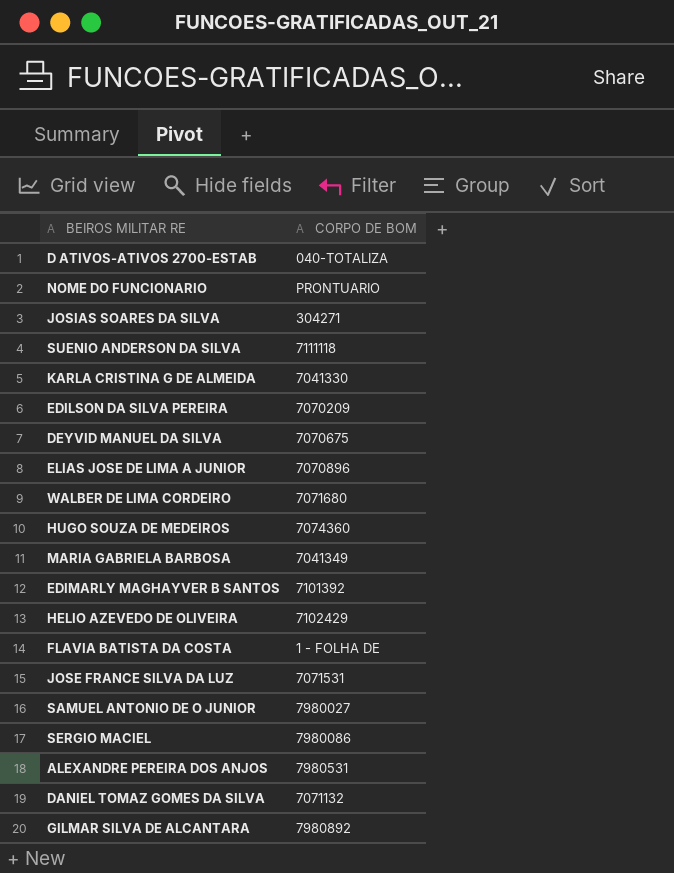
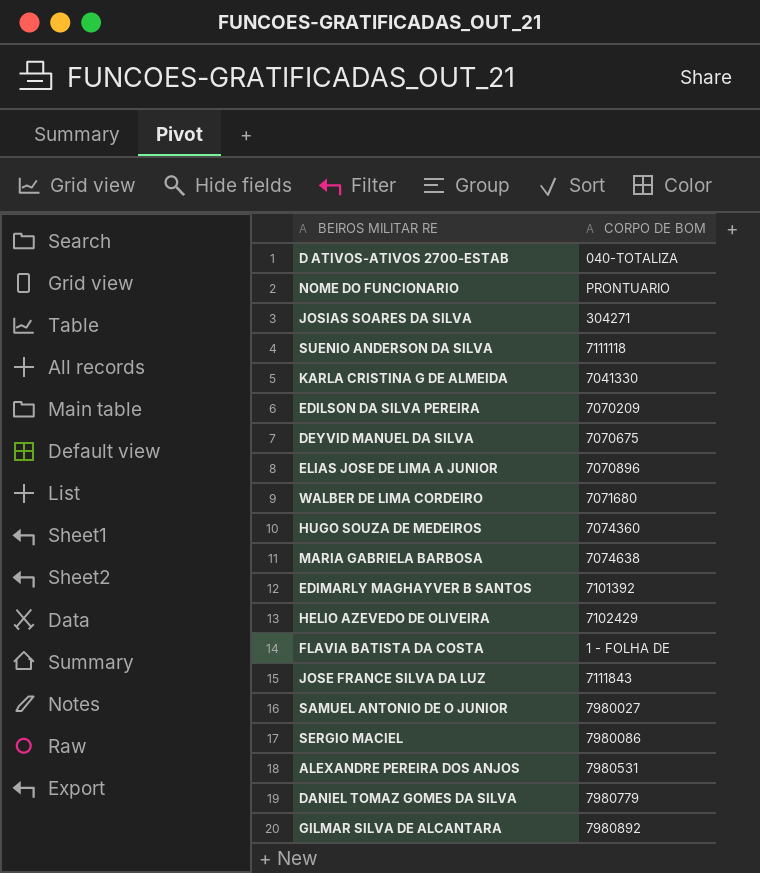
MARIA GABRIELA BARBOSA | CORPO DE BOM: 7041349 -> 7074638
JOSE FRANCE SILVA DA LUZ | CORPO DE BOM: 7071531 -> 7111843
DANIEL TOMAZ GOMES DA SILVA | CORPO DE BOM: 7071132 -> 7980779

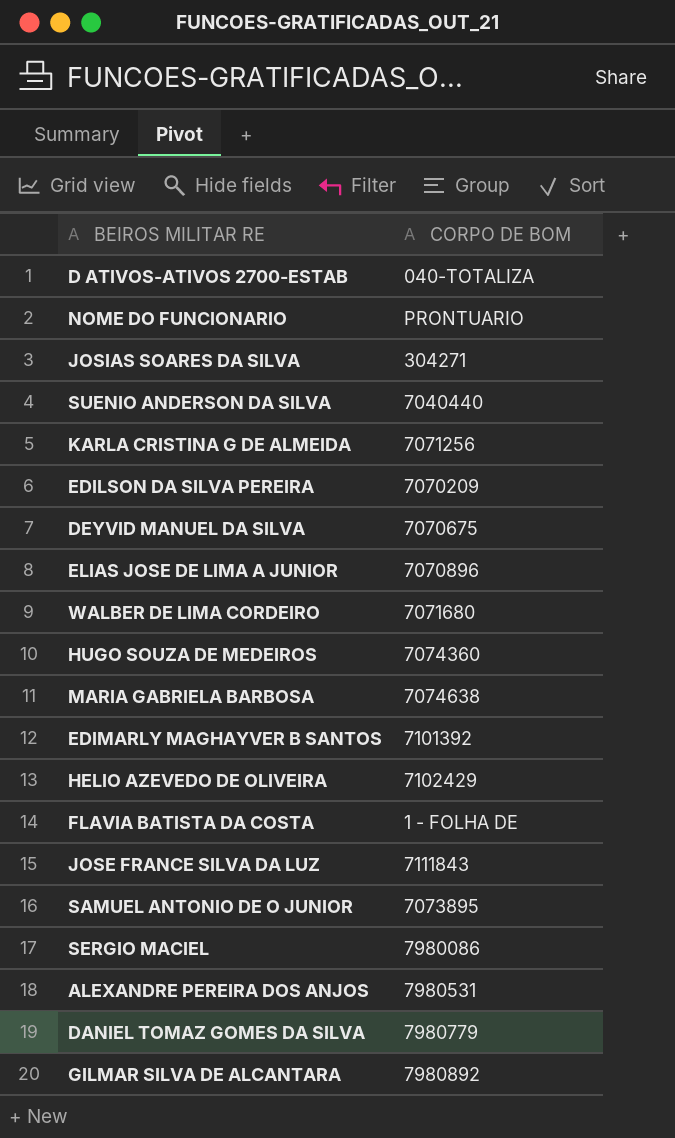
SUENIO ANDERSON DA SILVA | CORPO DE BOM: 7111118 -> 7040440
KARLA CRISTINA G DE ALMEIDA | CORPO DE BOM: 7041330 -> 7071256
SAMUEL ANTONIO DE O JUNIOR | CORPO DE BOM: 7980027 -> 7073895

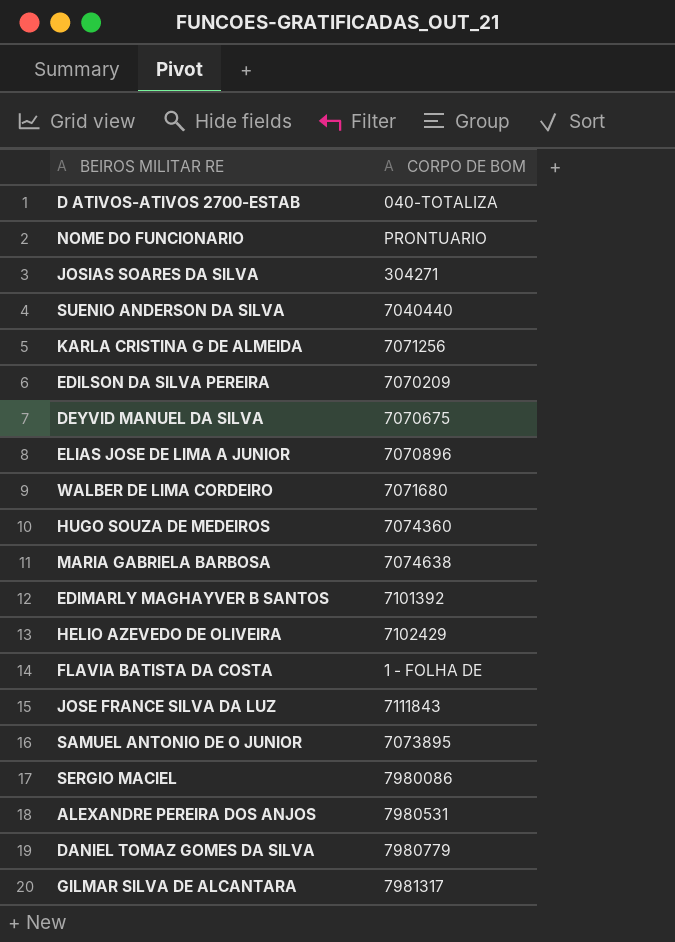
GILMAR SILVA DE ALCANTARA | CORPO DE BOM: 7980892 -> 7981317

